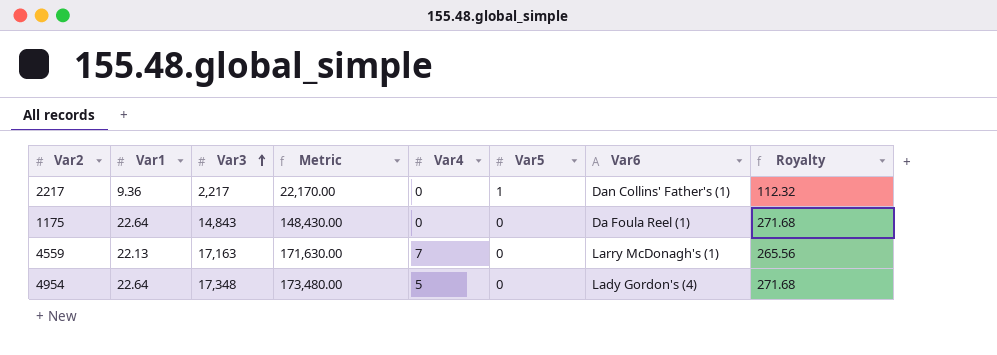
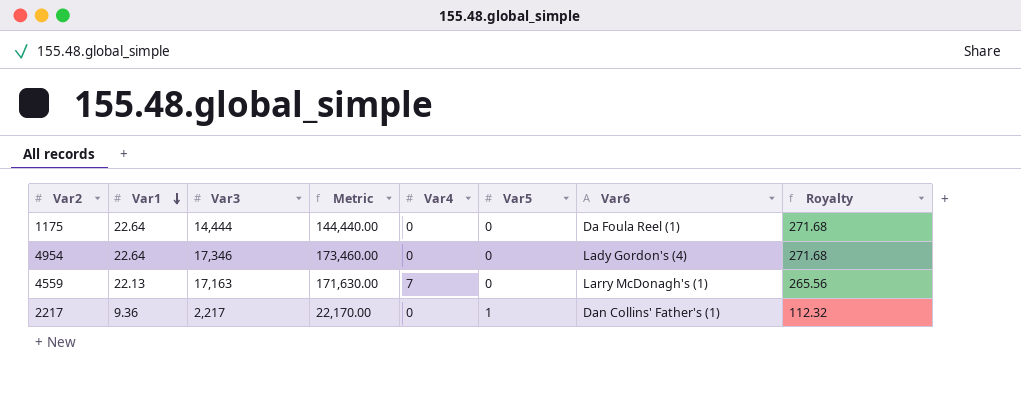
row order: Var3 ascending -> Var1 descending
1175 | Var3: 14,843 -> 14,444
1175 | Metric: 148,430.00 -> 144,440.00
4954 | Var3: 17,348 -> 17,346
4954 | Metric: 173,480.00 -> 173,460.00
4954 | Var4: 5 -> 0

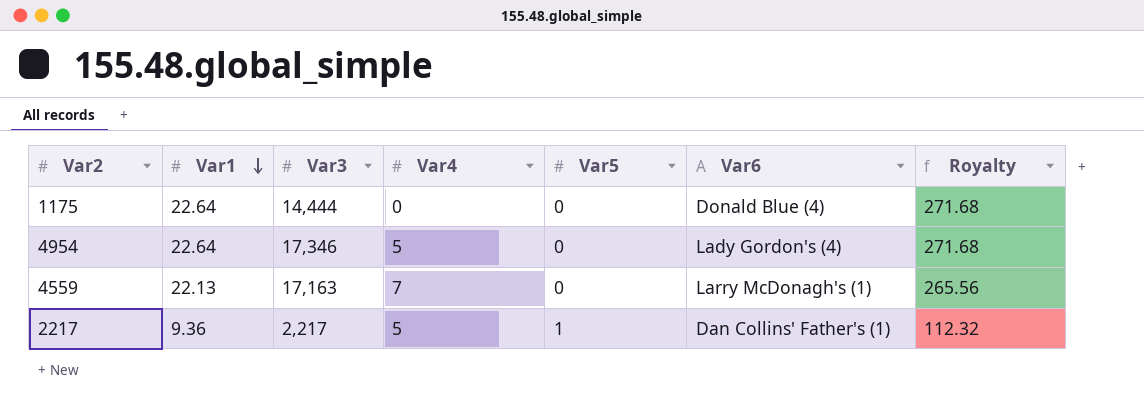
column Metric | formula: [Var3] * 10 -> none
1175 | Var6: Da Foula Reel (1) -> Donald Blue (4)
4954 | Var4: 0 -> 5
2217 | Var4: 0 -> 5

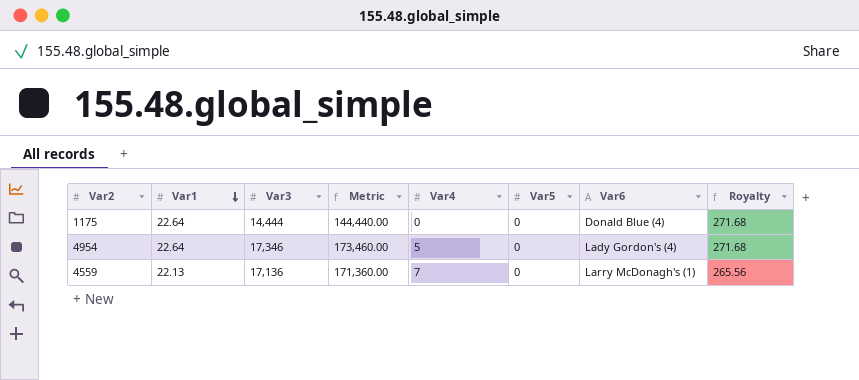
column Metric | formula: none -> [Var3] * 10
row 2217: 9.36 | 2,217 | 5 | 1 | Dan Collins' Father's (1) | 112.32 -> none
4559 | Var3: 17,163 -> 17,136

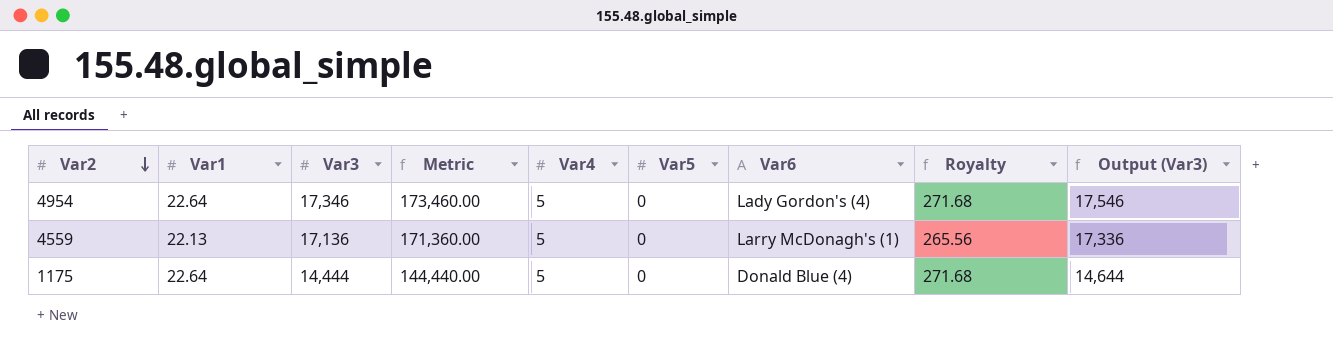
row order: Var1 descending -> Var2 descending
column Output (Var3) | formula: none -> [Var3] + 200
4559 | Var4: 7 -> 5
1175 | Var4: 0 -> 5

